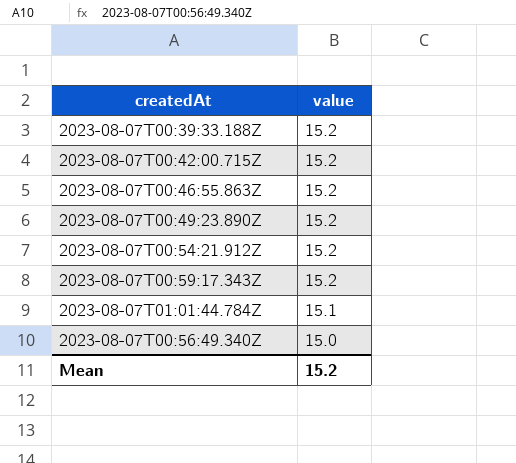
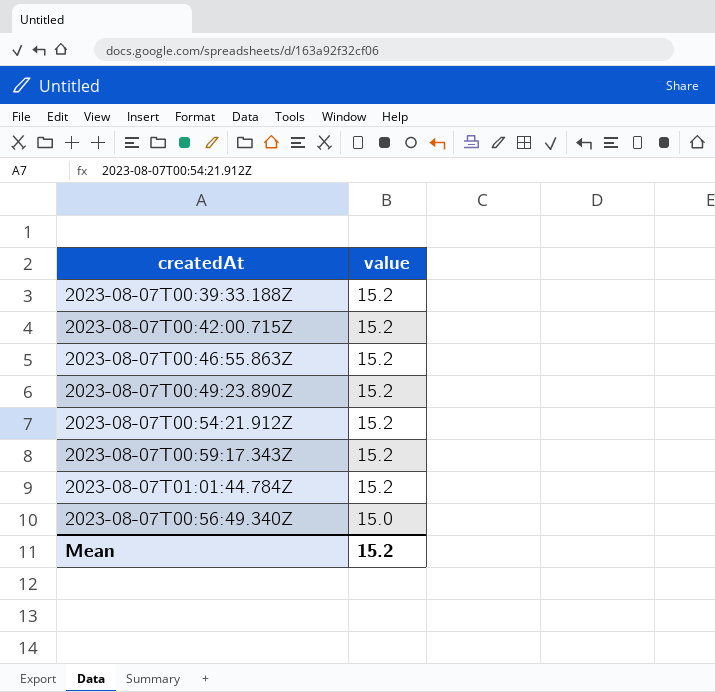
2023-08-07T01:01:44.784Z | value: 15.1 -> 15.2

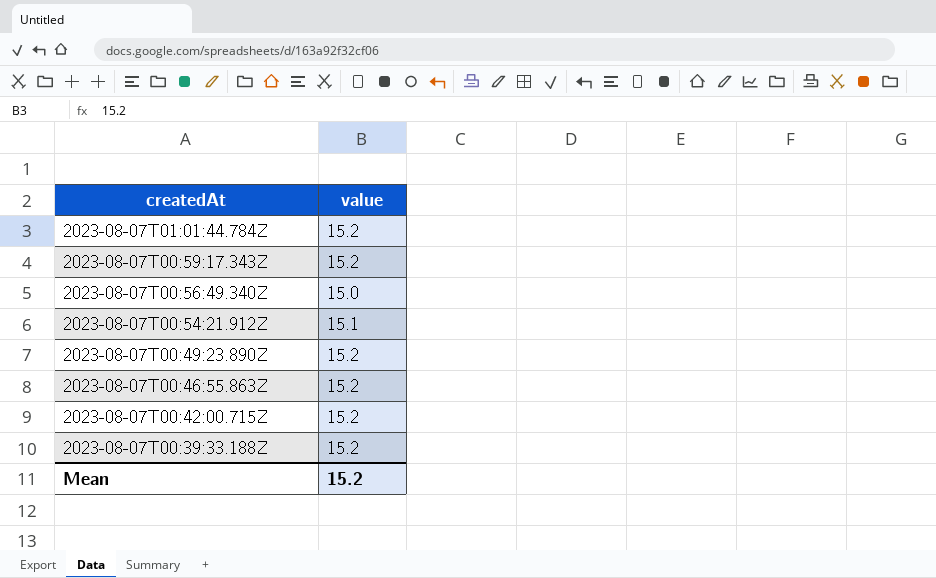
row order: value descending -> createdAt descending
2023-08-07T00:54:21.912Z | value: 15.2 -> 15.1

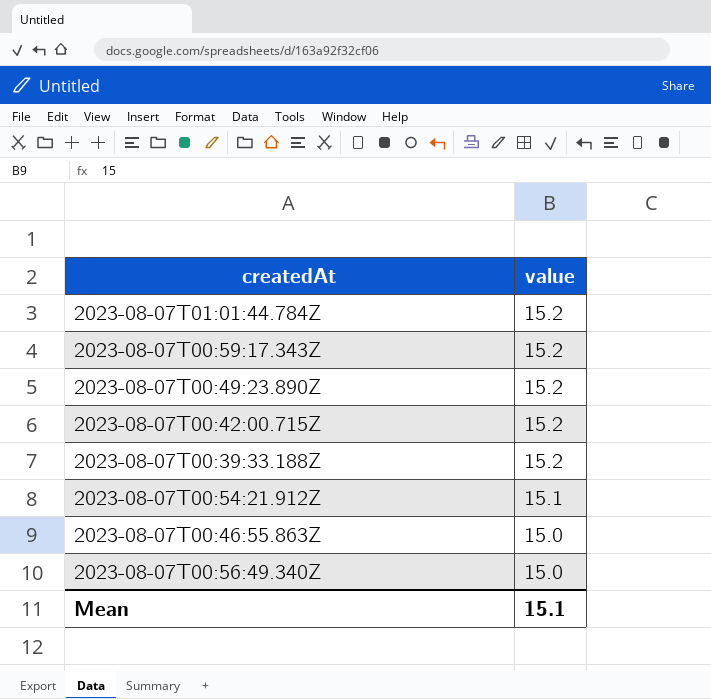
row order: createdAt descending -> value descending
2023-08-07T00:46:55.863Z | value: 15.2 -> 15.0
Mean | value: 15.2 -> 15.1

